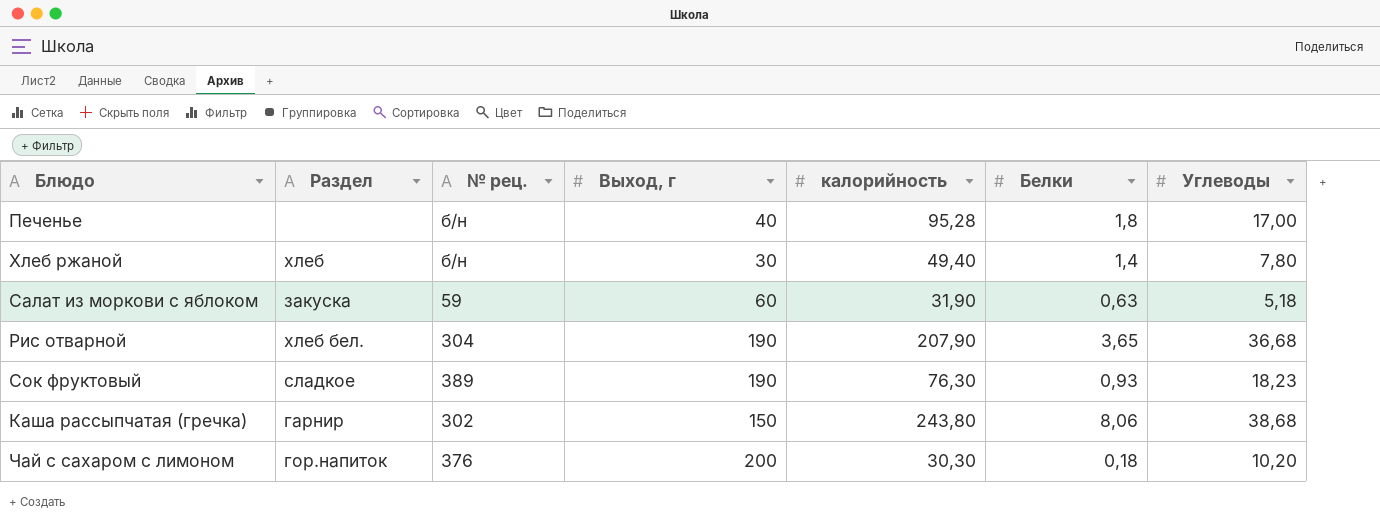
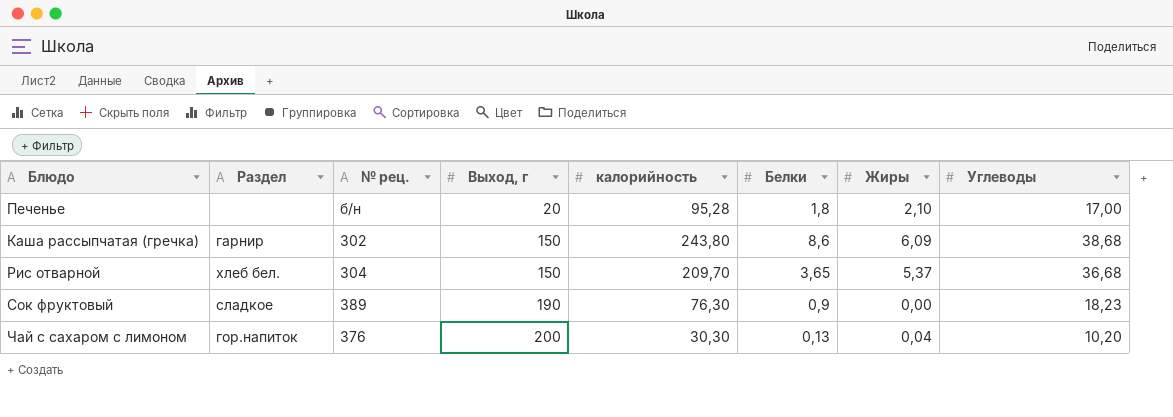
row order: none -> Выход, г ascending
column Жиры | position: none -> 7
row Хлеб ржаной: хлеб | б/н | 30 | 49,40 | 1,4 | 7,80 -> none
row Салат из моркови с яблоком: закуска | 59 | 60 | 31,90 | 0,63 | 5,18 -> none
Печенье | Выход, г: 40 -> 20
Каша рассыпчатая (гречка) | Белки: 8,06 -> 8,6
Рис отварной | Выход, г: 190 -> 150
Рис отварной | калорийность: 207,90 -> 209,70
Сок фруктовый | Белки: 0,93 -> 0,9
Чай с сахаром с лимоном | Белки: 0,18 -> 0,13

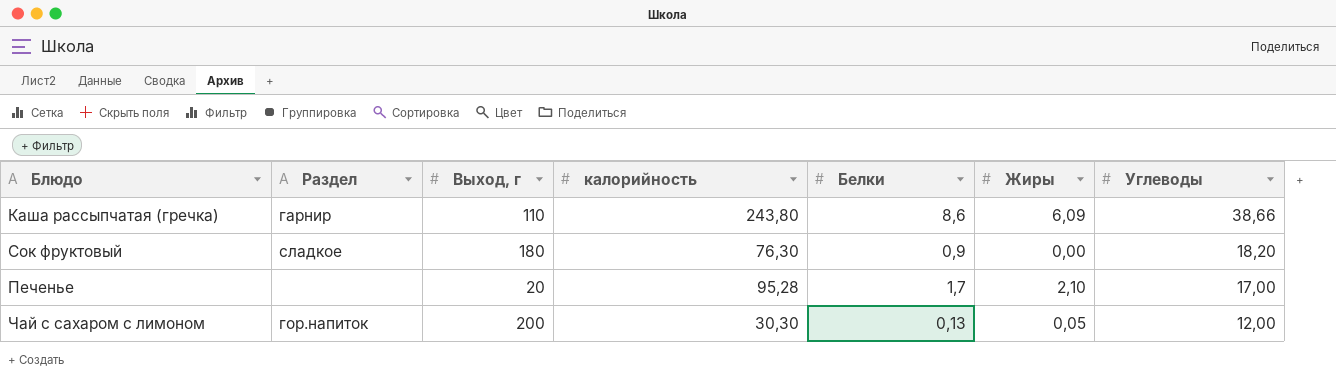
row order: Выход, г ascending -> Углеводы descending
column № рец. | position: 3 -> none
row Рис отварной: хлеб бел. | 304 | 150 | 209,70 | 3,65 | 5,37 | 36,68 -> none
Каша рассыпчатая (гречка) | Выход, г: 150 -> 110
Каша рассыпчатая (гречка) | Углеводы: 38,68 -> 38,66
Сок фруктовый | Выход, г: 190 -> 180
Сок фруктовый | Углеводы: 18,23 -> 18,20
Печенье | Белки: 1,8 -> 1,7
Чай с сахаром с лимоном | Жиры: 0,04 -> 0,05
Чай с сахаром с лимоном | Углеводы: 10,20 -> 12,00

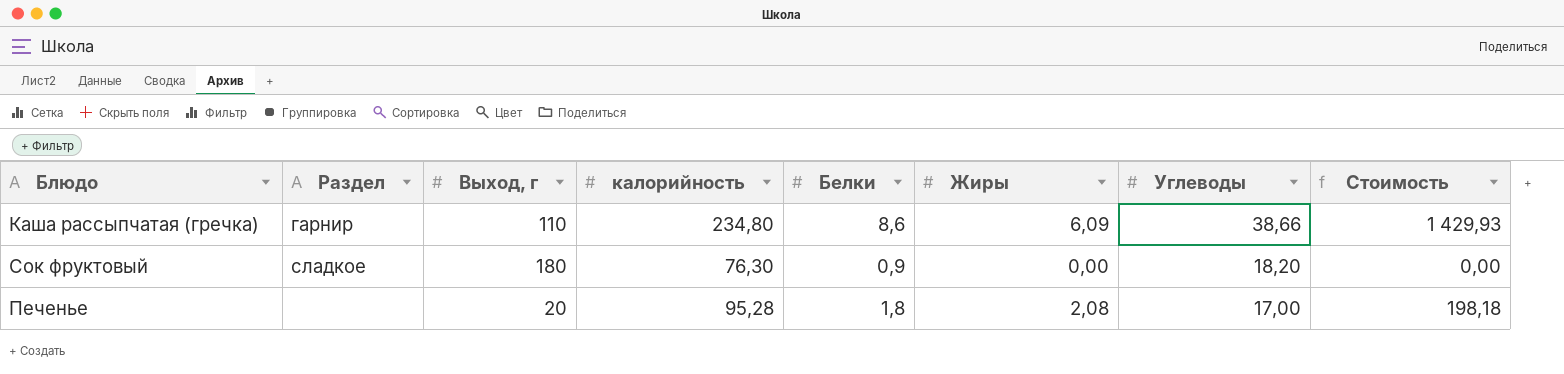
column Стоимость | formula: none -> [калорийность] * [Жиры]
row Чай с сахаром с лимоном: гор.напиток | 200 | 30,30 | 0,13 | 0,05 | 12,00 -> none
Каша рассыпчатая (гречка) | калорийность: 243,80 -> 234,80
Печенье | Белки: 1,7 -> 1,8
Печенье | Жиры: 2,10 -> 2,08

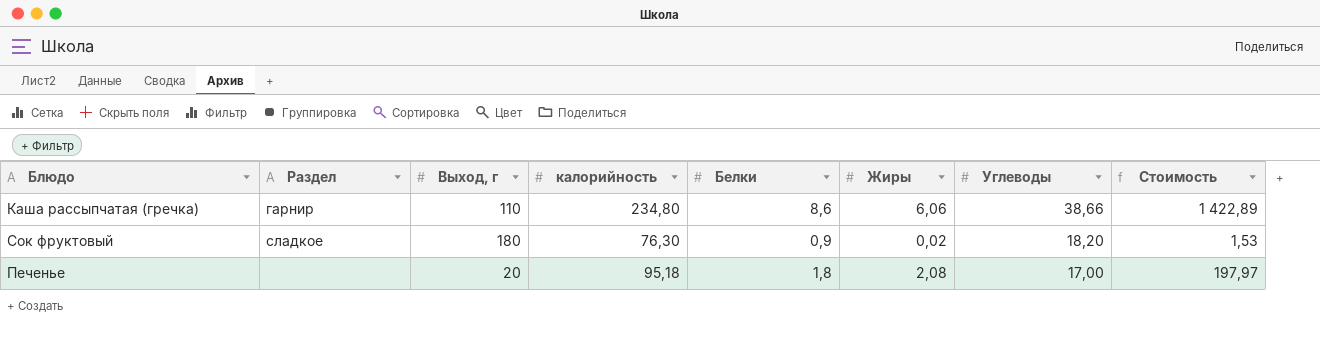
Каша рассыпчатая (гречка) | Жиры: 6,09 -> 6,06
Каша рассыпчатая (гречка) | Стоимость: 1 429,93 -> 1 422,89
Сок фруктовый | Жиры: 0,00 -> 0,02
Сок фруктовый | Стоимость: 0,00 -> 1,53
Печенье | калорийность: 95,28 -> 95,18
Печенье | Стоимость: 198,18 -> 197,97

